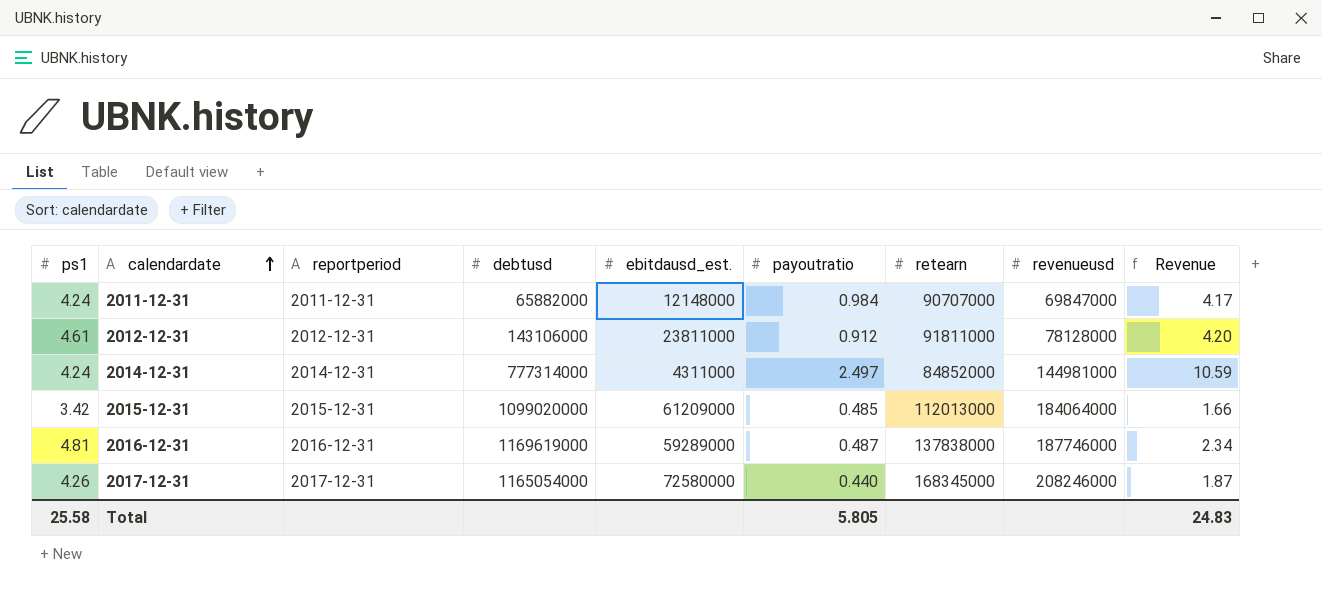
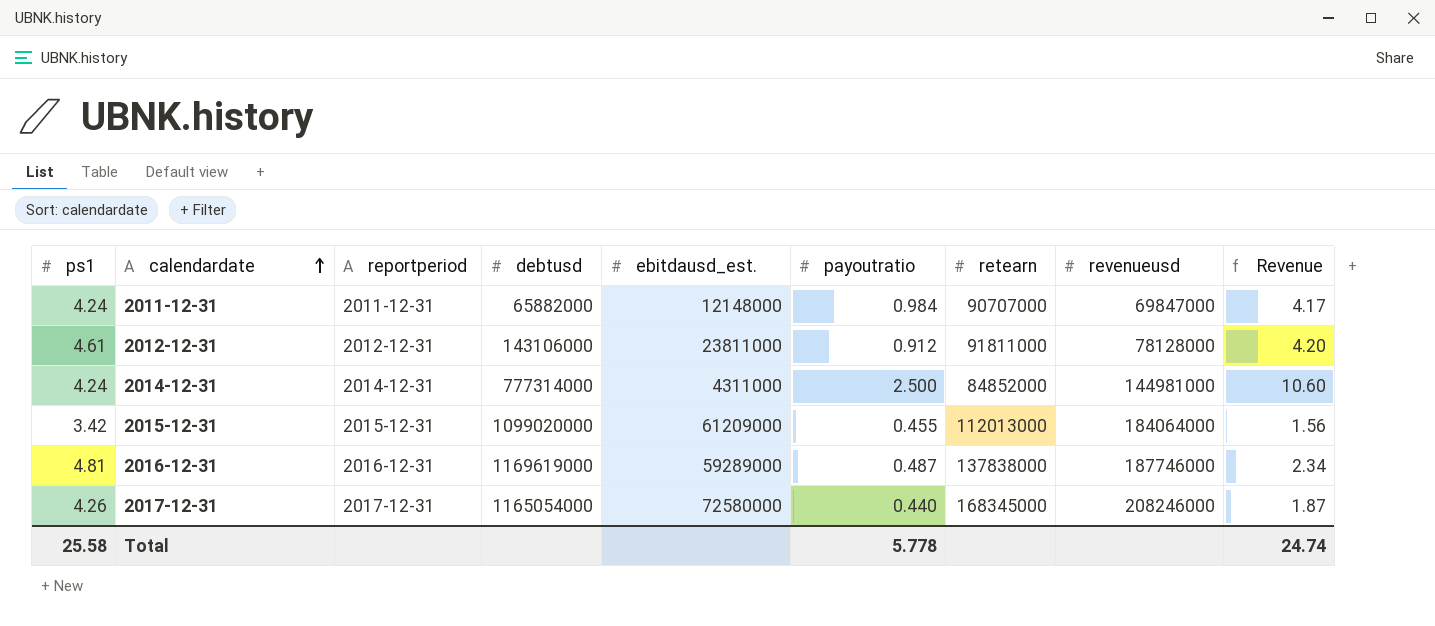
2014-12-31 | payoutratio: 2.497 -> 2.500
2014-12-31 | Revenue: 10.59 -> 10.60
2015-12-31 | payoutratio: 0.485 -> 0.455
2015-12-31 | Revenue: 1.66 -> 1.56
Total | payoutratio: 5.805 -> 5.778
Total | Revenue: 24.83 -> 24.74

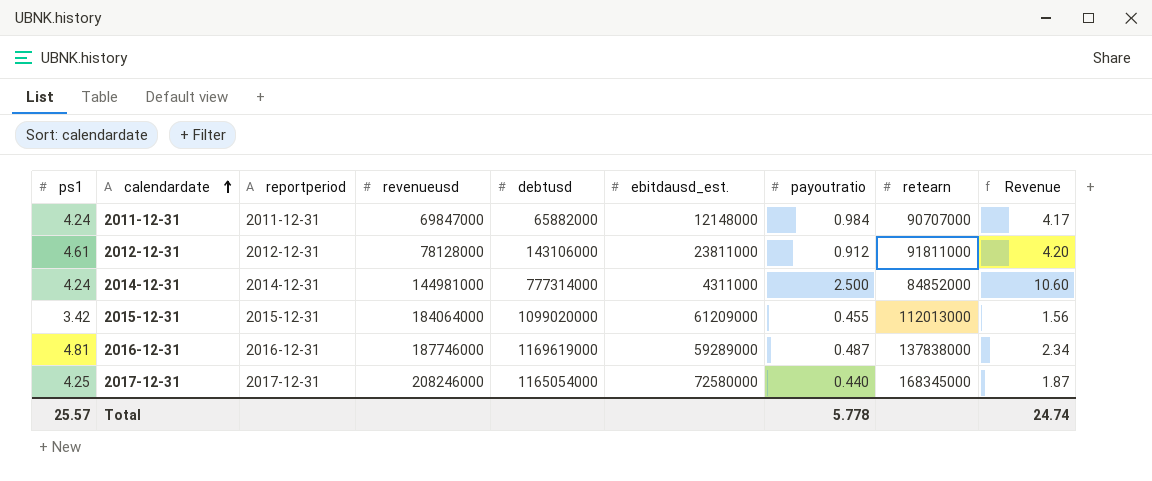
column revenueusd | position: 8 -> 4
2017-12-31 | ps1: 4.26 -> 4.25
Total | ps1: 25.58 -> 25.57

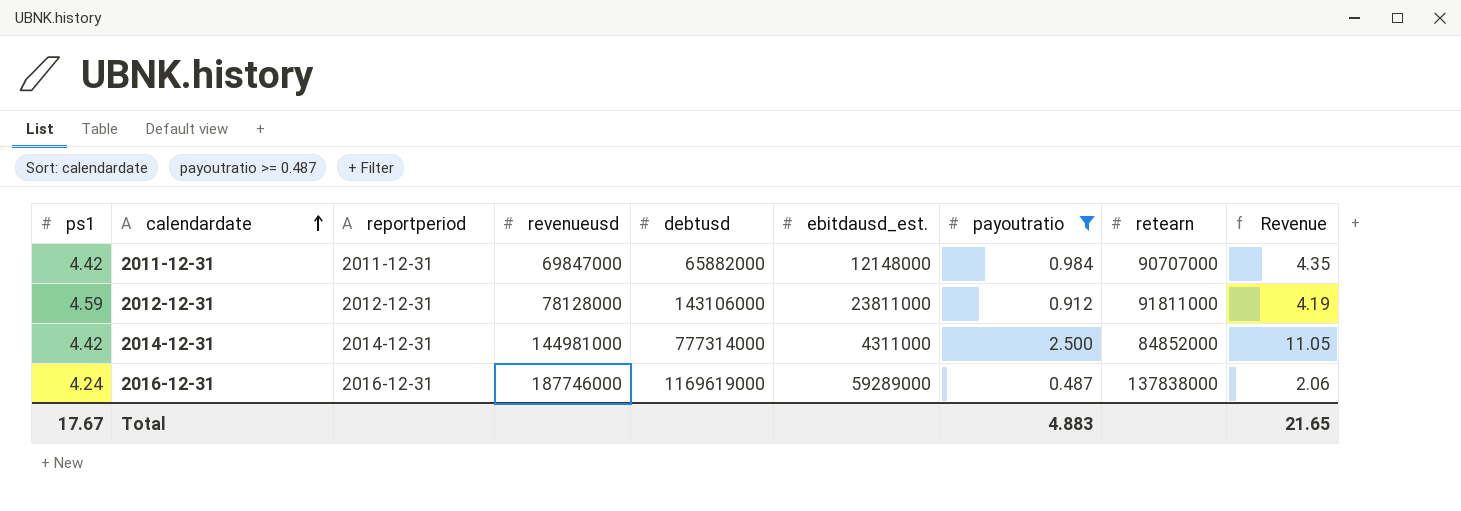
filter: none -> payoutratio >= 0.487
2011-12-31 | ps1: 4.24 -> 4.42
2011-12-31 | Revenue: 4.17 -> 4.35
2012-12-31 | ps1: 4.61 -> 4.59
2012-12-31 | Revenue: 4.20 -> 4.19
2014-12-31 | ps1: 4.24 -> 4.42
2014-12-31 | Revenue: 10.60 -> 11.05
2016-12-31 | ps1: 4.81 -> 4.24
2016-12-31 | Revenue: 2.34 -> 2.06
Total | ps1: 25.57 -> 17.67
Total | payoutratio: 5.778 -> 4.883
Total | Revenue: 24.74 -> 21.65

